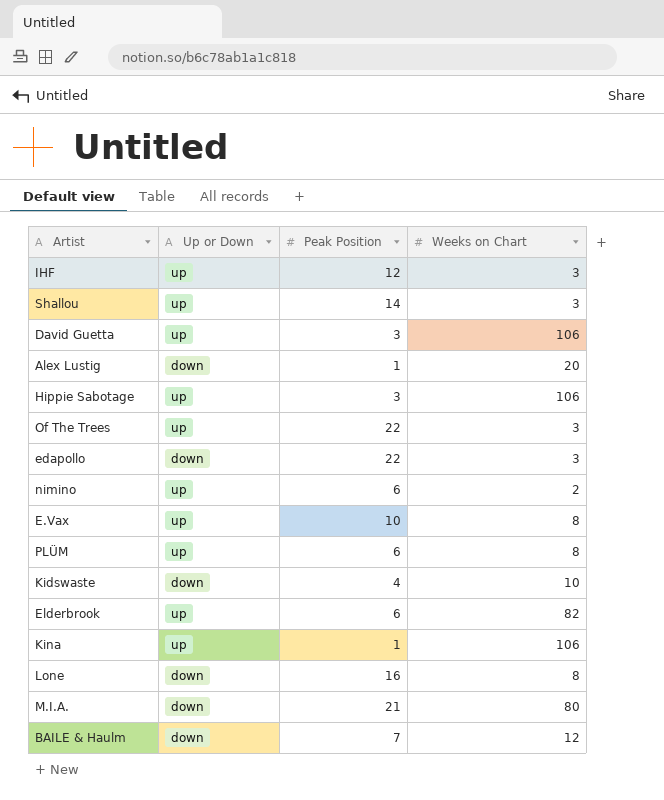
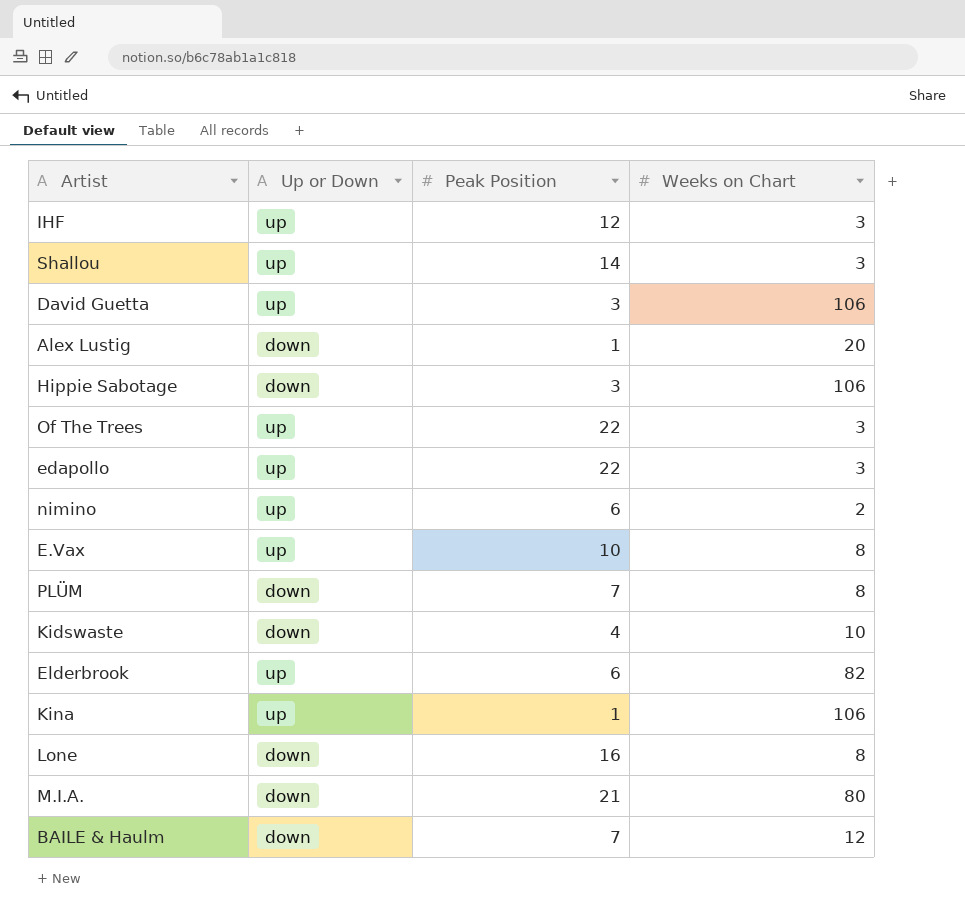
Hippie Sabotage | Up or Down: up -> down
edapollo | Up or Down: down -> up
PLÜM | Up or Down: up -> down
PLÜM | Peak Position: 6 -> 7

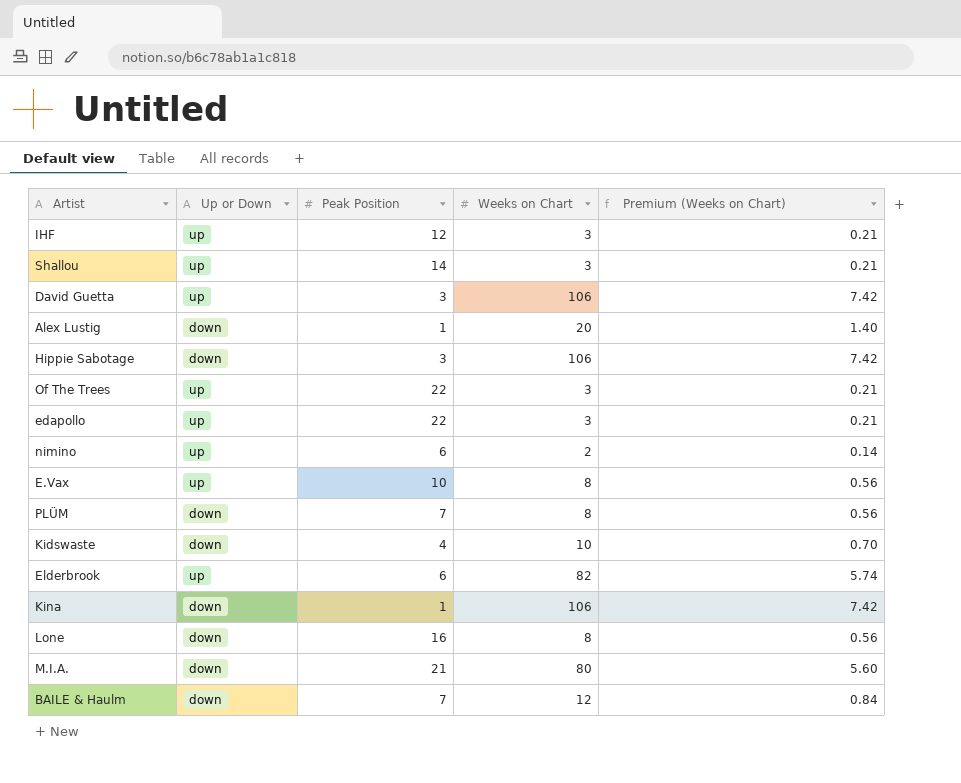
column Premium (Weeks on Chart) | formula: none -> [Weeks on Chart] * 0.07
Kina | Up or Down: up -> down

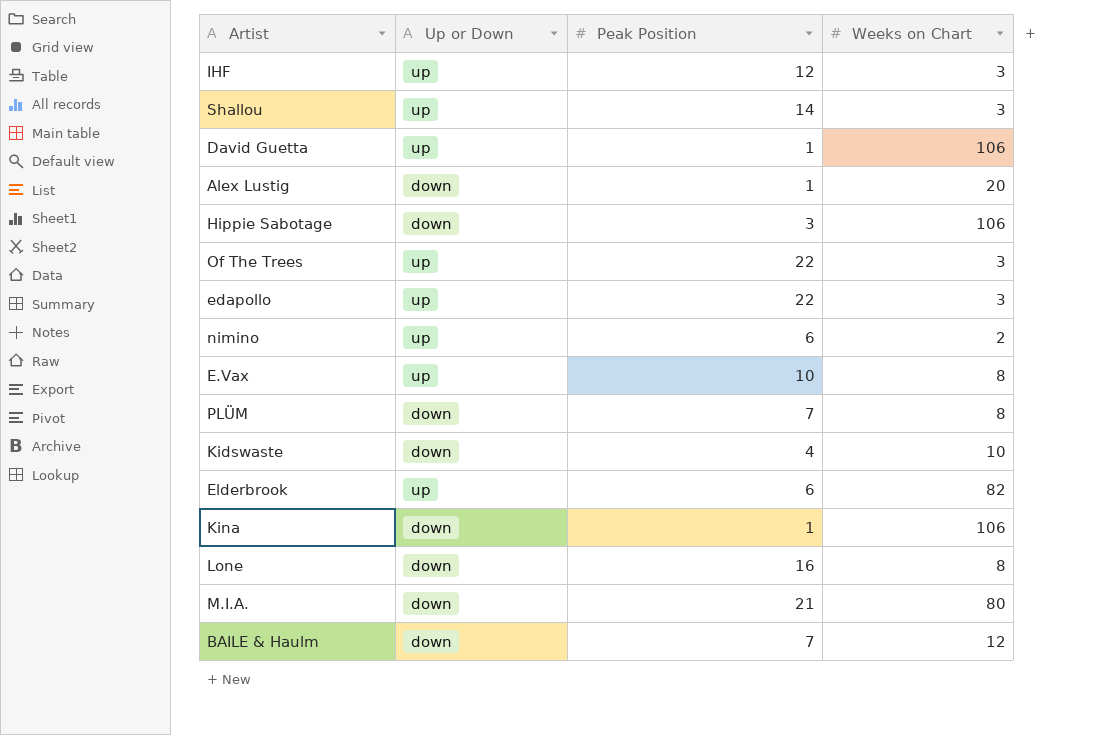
column Premium (Weeks on Chart) | formula: [Weeks on Chart] * 0.07 -> none
David Guetta | Peak Position: 3 -> 1

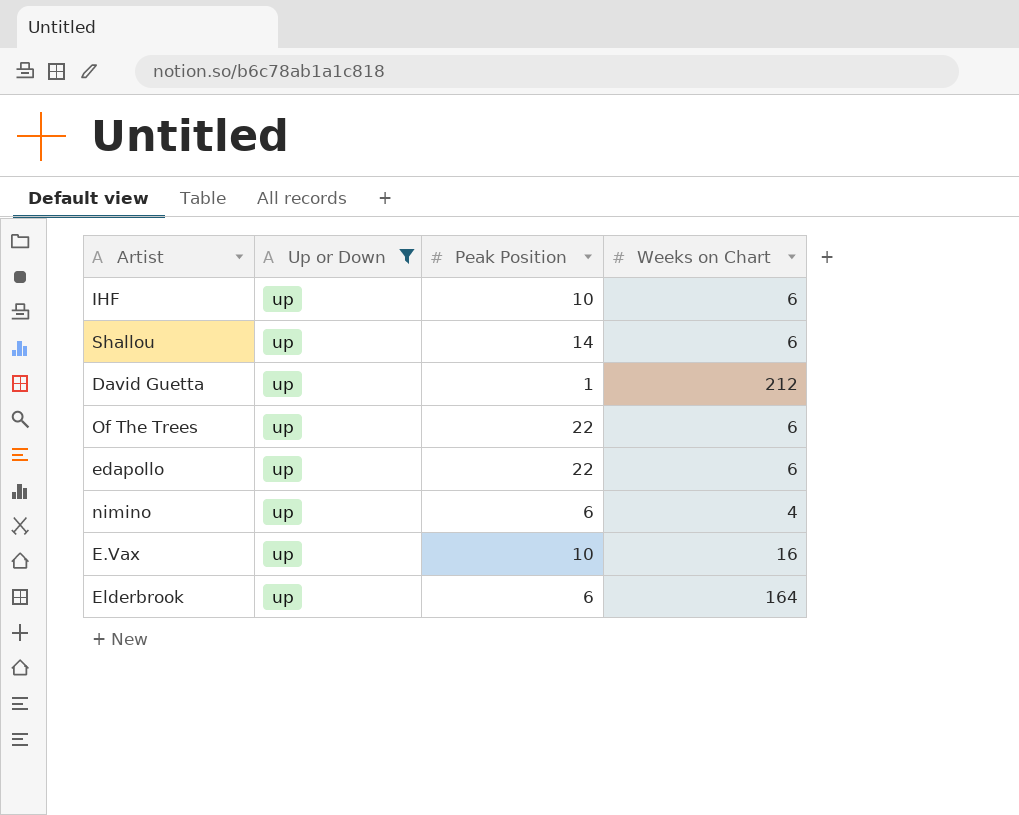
filter: none -> Up or Down = up
IHF | Peak Position: 12 -> 10
IHF | Weeks on Chart: 3 -> 6
Shallou | Weeks on Chart: 3 -> 6
David Guetta | Weeks on Chart: 106 -> 212
Of The Trees | Weeks on Chart: 3 -> 6
edapollo | Weeks on Chart: 3 -> 6
nimino | Weeks on Chart: 2 -> 4
E.Vax | Weeks on Chart: 8 -> 16
Elderbrook | Weeks on Chart: 82 -> 164

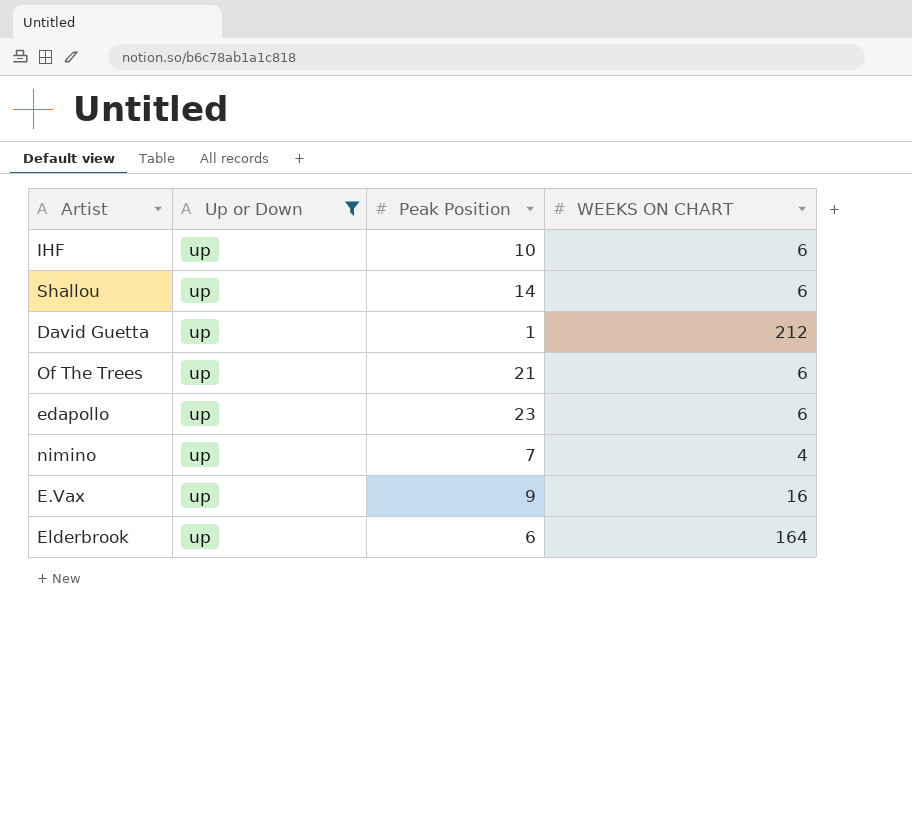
column name: Weeks on Chart -> WEEKS ON CHART
Of The Trees | Peak Position: 22 -> 21
edapollo | Peak Position: 22 -> 23
nimino | Peak Position: 6 -> 7
E.Vax | Peak Position: 10 -> 9

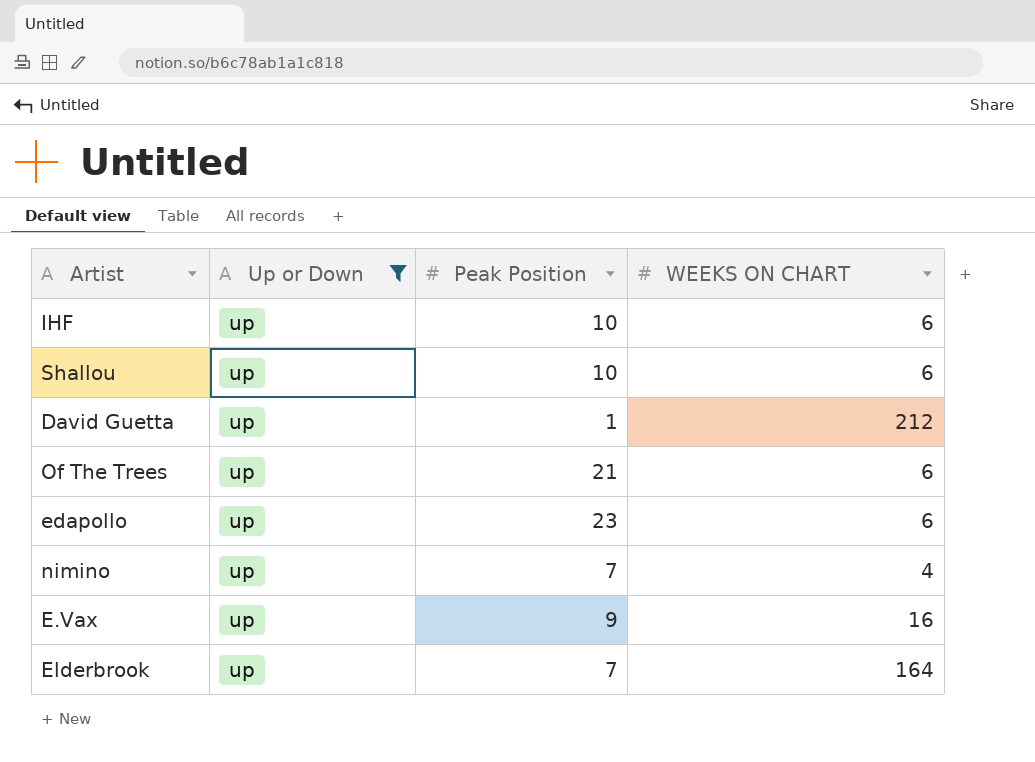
Shallou | Peak Position: 14 -> 10
Elderbrook | Peak Position: 6 -> 7

